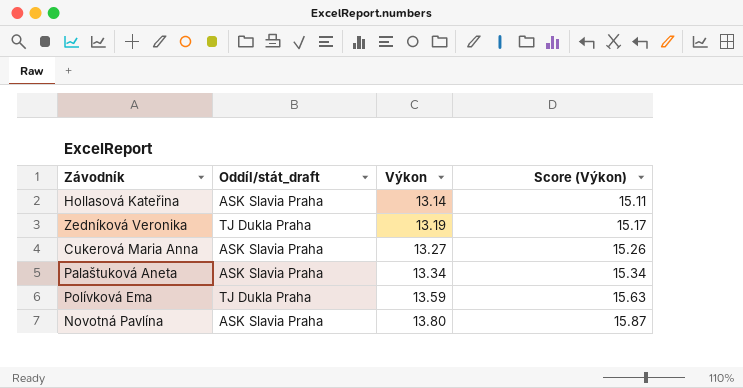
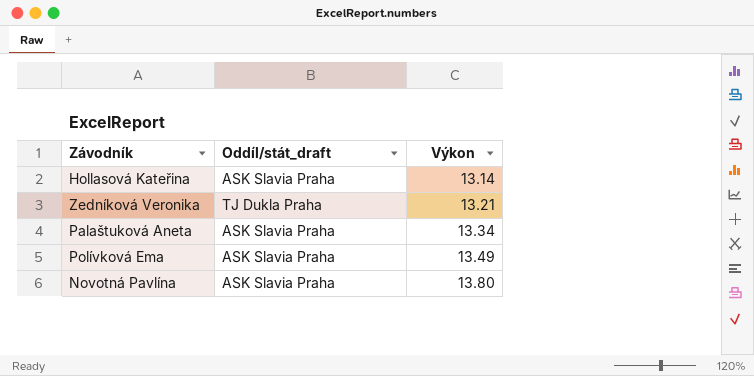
column Score (Výkon) | formula: [Výkon] * 1.15 -> none
row Cukerová Maria Anna: ASK Slavia Praha | 13.27 | 15.26 -> none
Zedníková Veronika | Výkon: 13.19 -> 13.21
Polívková Ema | Oddíl/stát_draft: TJ Dukla Praha -> ASK Slavia Praha
Polívková Ema | Výkon: 13.59 -> 13.49

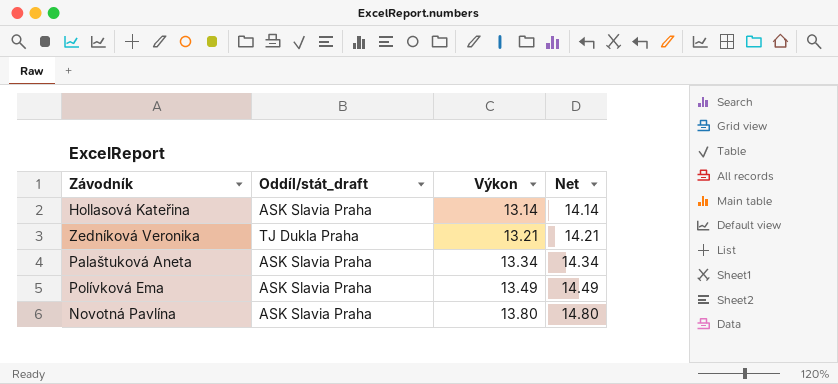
column Net | formula: none -> [Výkon] + 1

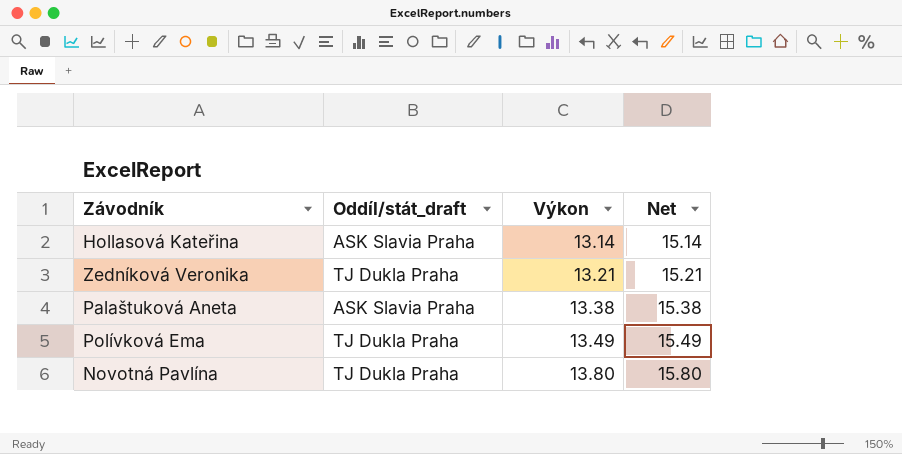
column Net | formula: [Výkon] + 1 -> [Výkon] + 2
Palaštuková Aneta | Výkon: 13.34 -> 13.38
Polívková Ema | Oddíl/stát_draft: ASK Slavia Praha -> TJ Dukla Praha
Novotná Pavlína | Oddíl/stát_draft: ASK Slavia Praha -> TJ Dukla Praha

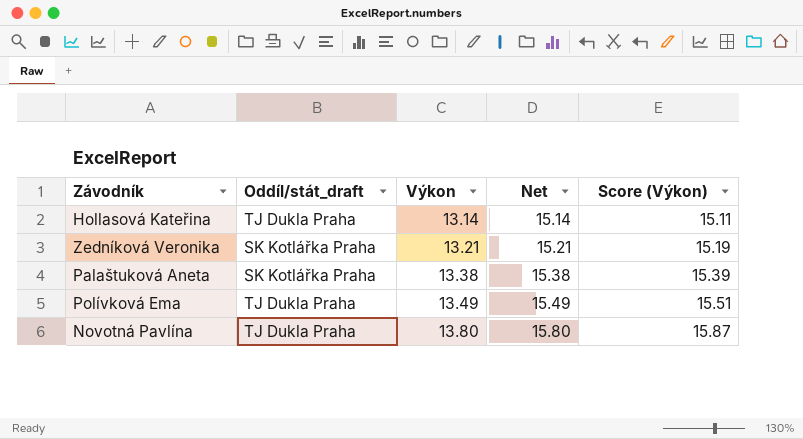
column Score (Výkon) | formula: none -> [Výkon] * 1.15
Hollasová Kateřina | Oddíl/stát_draft: ASK Slavia Praha -> TJ Dukla Praha
Zedníková Veronika | Oddíl/stát_draft: TJ Dukla Praha -> SK Kotlářka Praha
Palaštuková Aneta | Oddíl/stát_draft: ASK Slavia Praha -> SK Kotlářka Praha

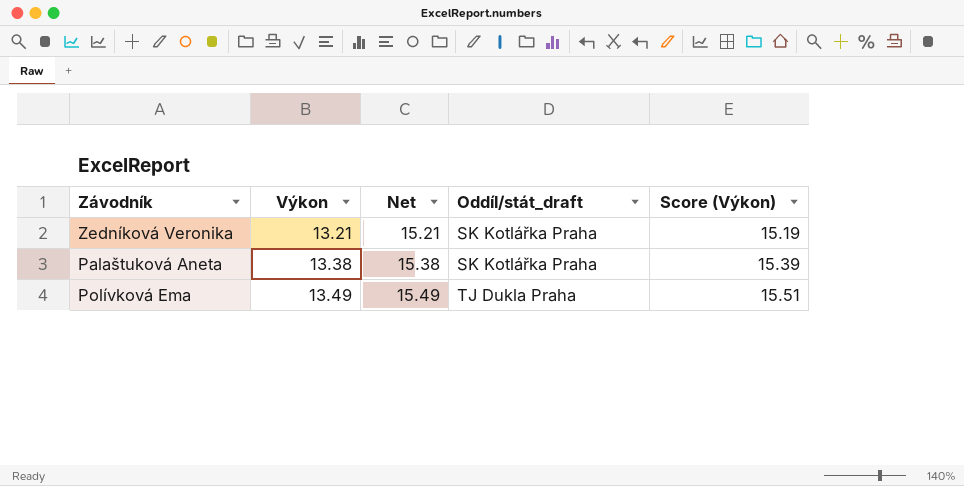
column Oddíl/stát_draft | position: 2 -> 4
row Hollasová Kateřina: TJ Dukla Praha | 13.14 | 15.14 | 15.11 -> none
row Novotná Pavlína: TJ Dukla Praha | 13.80 | 15.80 | 15.87 -> none

